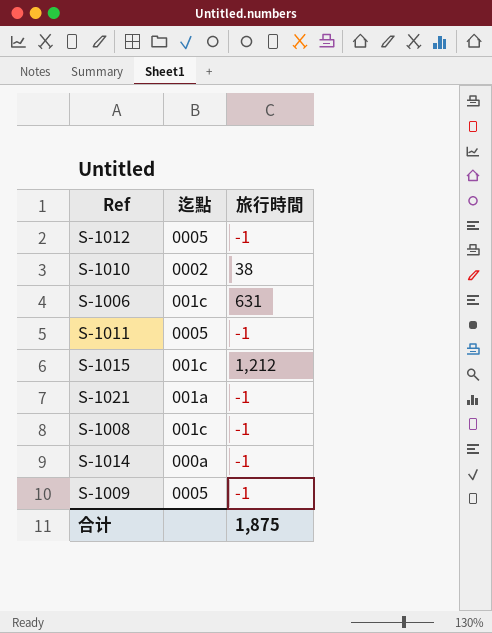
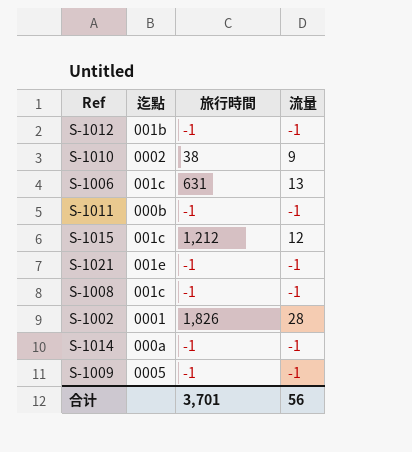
column 流量 | position: none -> 4
S-1012 | 迄點: 0005 -> 001b
S-1011 | 迄點: 0005 -> 000b
S-1021 | 迄點: 001a -> 001e
row S-1002: none -> 0001 | 1,826 | 28
合计 | 旅行時間: 1,875 -> 3,701

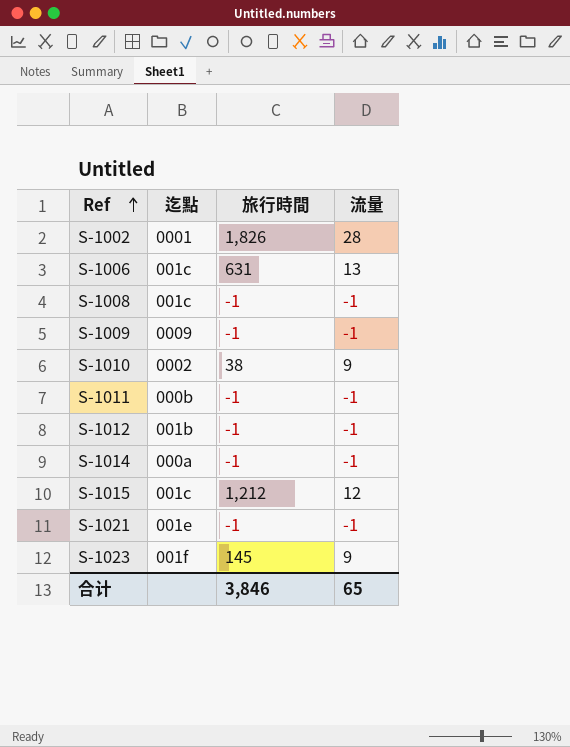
row order: none -> Ref ascending
S-1009 | 迄點: 0005 -> 0009
row S-1023: none -> 001f | 145 | 9
合计 | 旅行時間: 3,701 -> 3,846
合计 | 流量: 56 -> 65

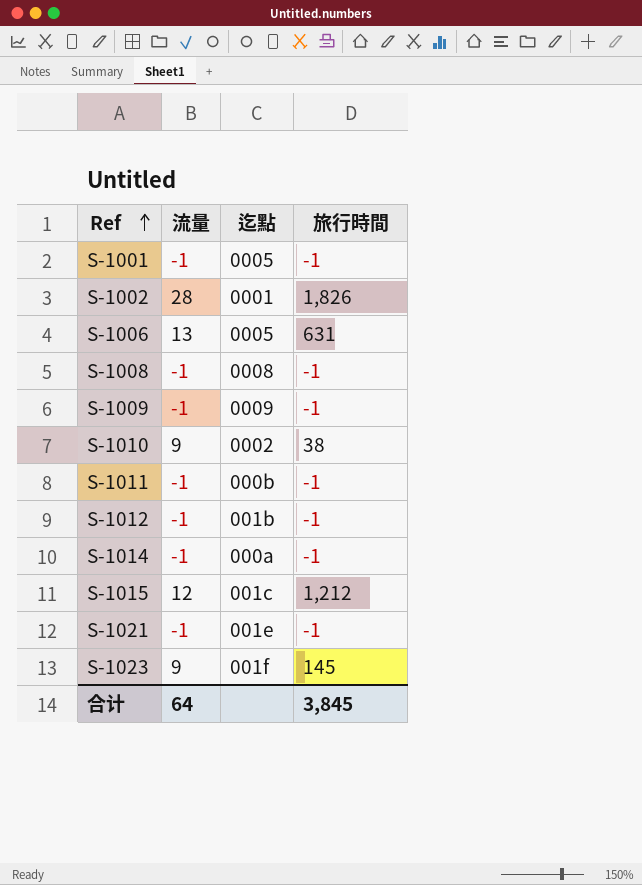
column 流量 | position: 4 -> 2
row S-1001: none -> -1 | 0005 | -1
S-1006 | 迄點: 001c -> 0005
S-1008 | 迄點: 001c -> 0008
合计 | 流量: 65 -> 64
合计 | 旅行時間: 3,846 -> 3,845

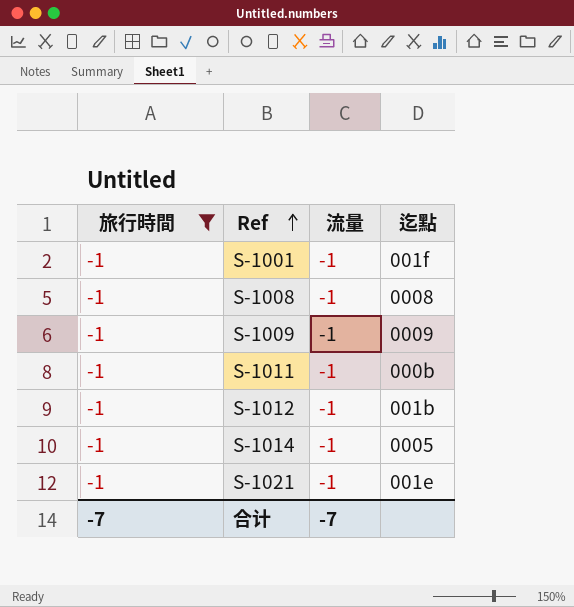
filter: none -> 旅行時間 = -1
column 旅行時間 | position: 4 -> 1
S-1001 | 迄點: 0005 -> 001f
S-1014 | 迄點: 000a -> 0005
合计 | 旅行時間: 3,845 -> -7
合计 | 流量: 64 -> -7

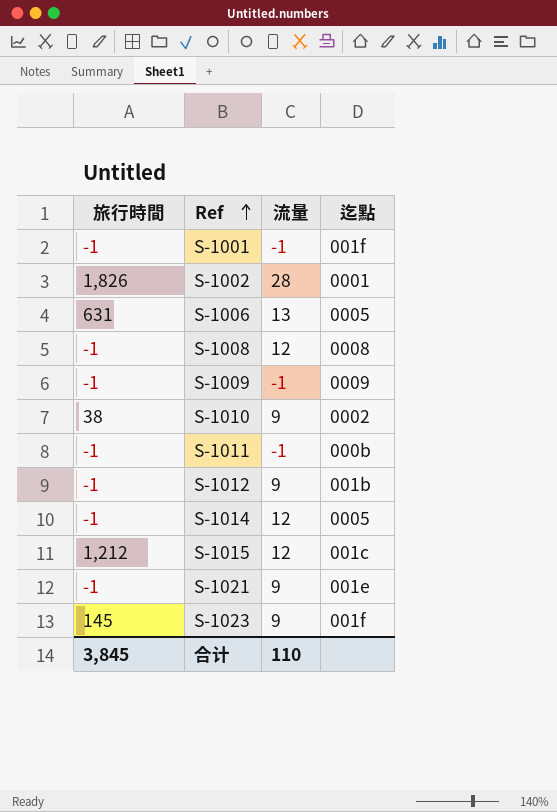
filter: 旅行時間 = -1 -> none
S-1008 | 流量: -1 -> 12
S-1012 | 流量: -1 -> 9
S-1014 | 流量: -1 -> 12
S-1021 | 流量: -1 -> 9
合计 | 旅行時間: -7 -> 3,845
合计 | 流量: -7 -> 110

